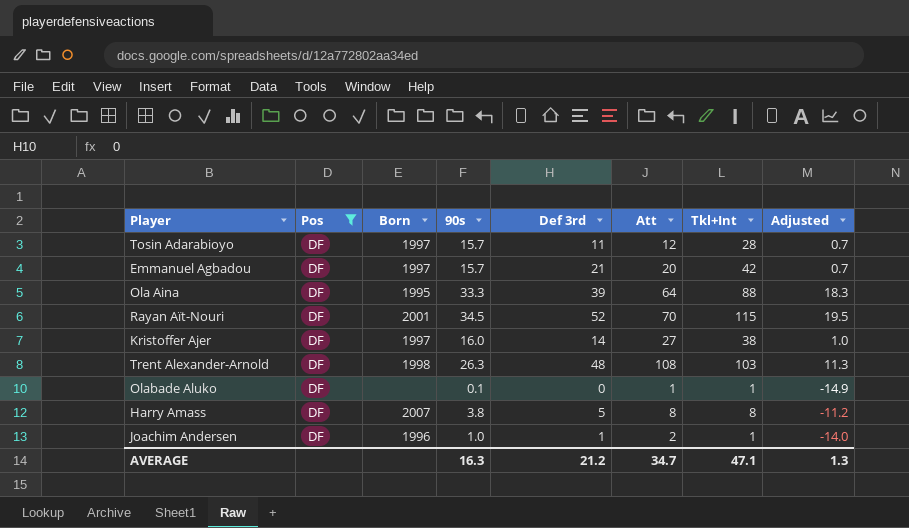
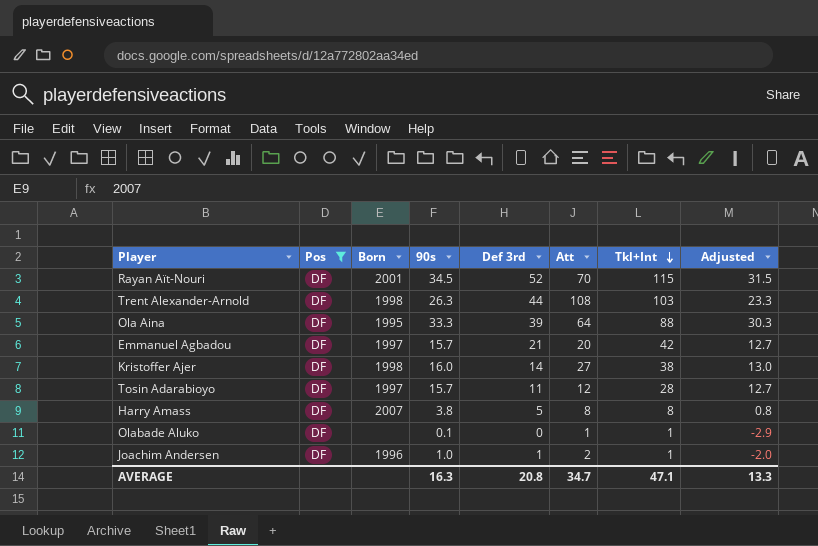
row order: none -> Tkl+Int descending
column Adjusted | formula: [90s] - 15 -> [90s] - 3
Trent Alexander-Arnold | Def 3rd: 48 -> 44
Kristoffer Ajer | Born: 1997 -> 1998
AVERAGE | Def 3rd: 21.2 -> 20.8
AVERAGE | Adjusted: 1.3 -> 13.3

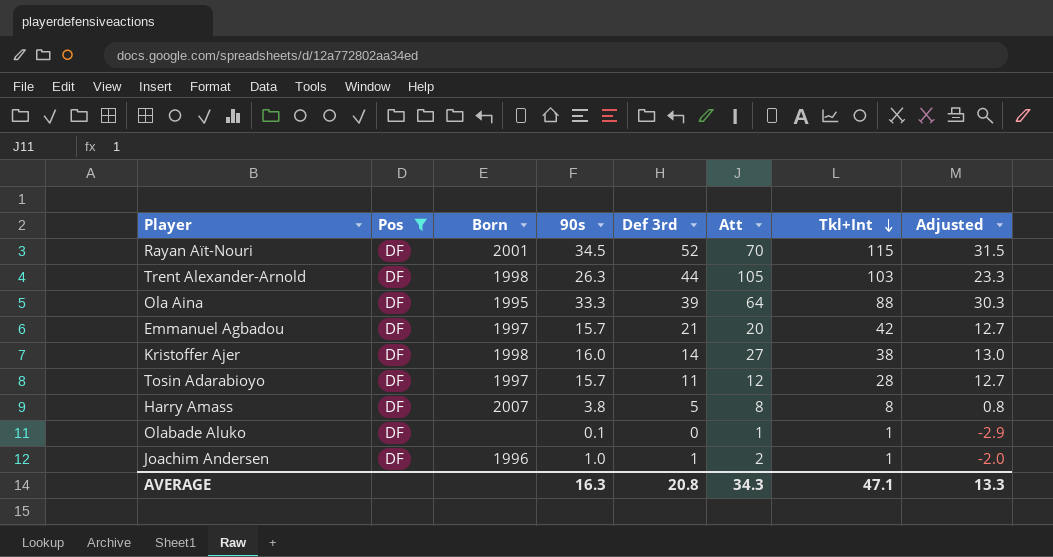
Trent Alexander-Arnold | Att: 108 -> 105
AVERAGE | Att: 34.7 -> 34.3

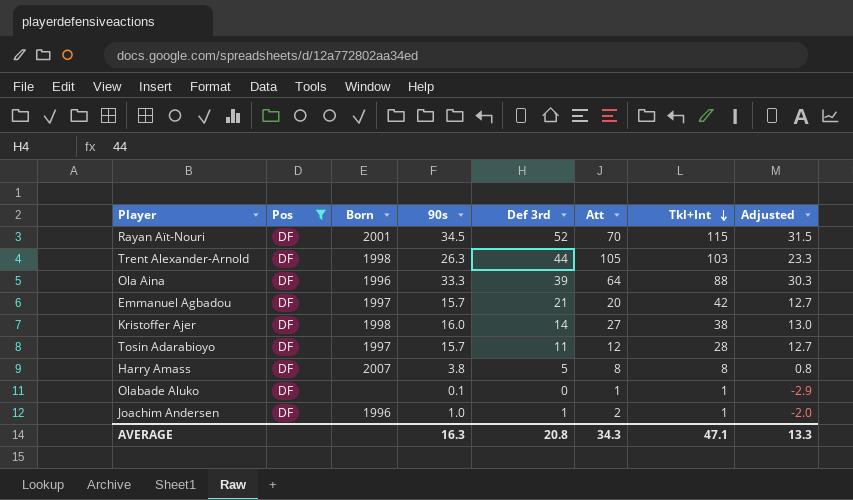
Ola Aina | Born: 1995 -> 1996

